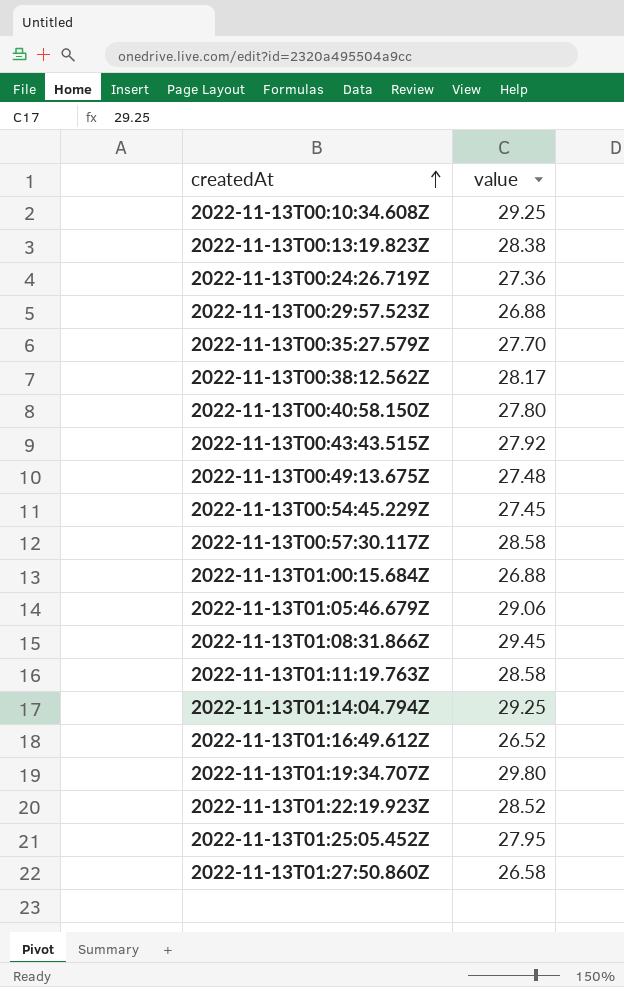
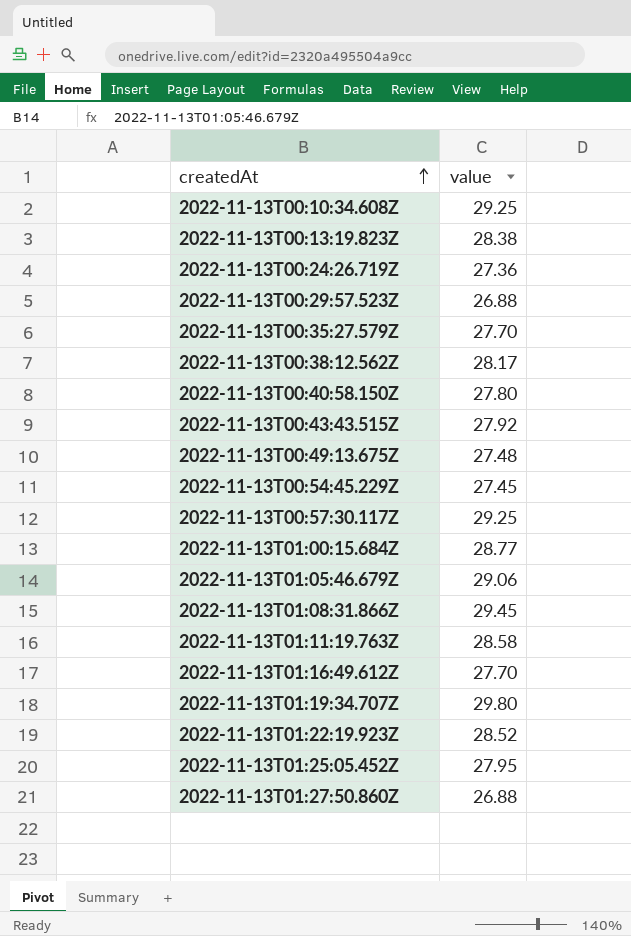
row 2022-11-13T01:14:04.794Z: 29.25 -> none
2022-11-13T00:57:30.117Z | value: 28.58 -> 29.25
2022-11-13T01:00:15.684Z | value: 26.88 -> 28.77
2022-11-13T01:16:49.612Z | value: 26.52 -> 27.70
2022-11-13T01:27:50.860Z | value: 26.58 -> 26.88

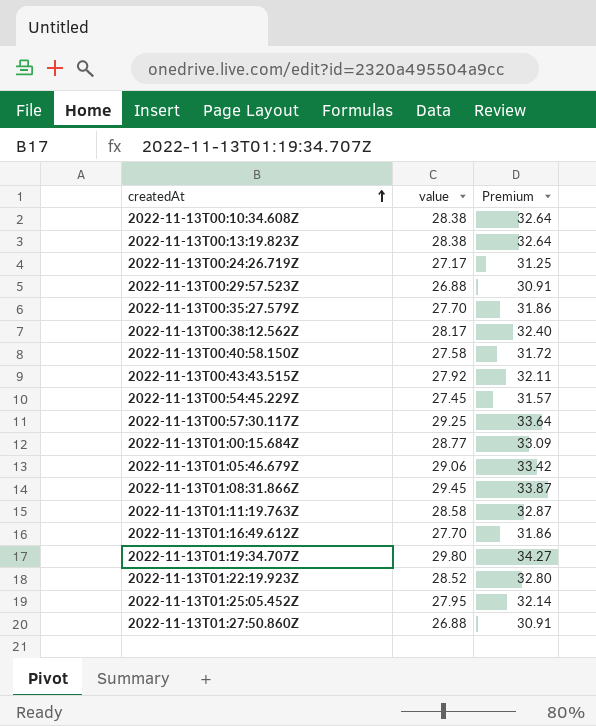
column Premium | formula: none -> [value] * 1.15
row 2022-11-13T00:49:13.675Z: 27.48 -> none
2022-11-13T00:10:34.608Z | value: 29.25 -> 28.38
2022-11-13T00:24:26.719Z | value: 27.36 -> 27.17
2022-11-13T00:40:58.150Z | value: 27.80 -> 27.58

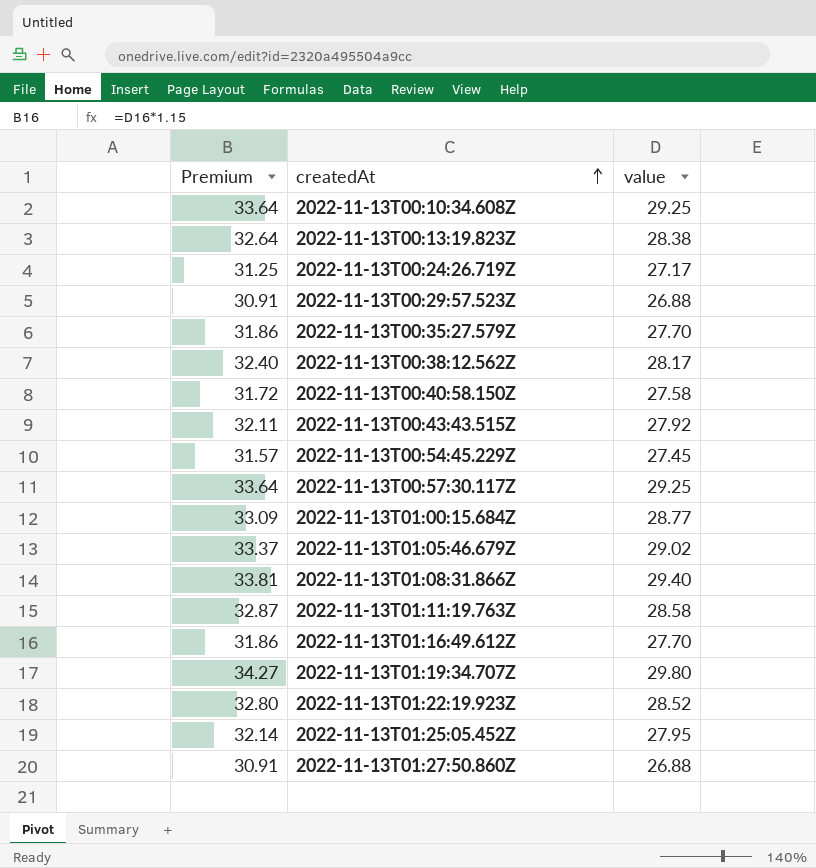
column Premium | position: 3 -> 1
2022-11-13T00:10:34.608Z | Premium: 32.64 -> 33.64
2022-11-13T00:10:34.608Z | value: 28.38 -> 29.25
2022-11-13T01:05:46.679Z | Premium: 33.42 -> 33.37
2022-11-13T01:05:46.679Z | value: 29.06 -> 29.02
2022-11-13T01:08:31.866Z | Premium: 33.87 -> 33.81
2022-11-13T01:08:31.866Z | value: 29.45 -> 29.40

